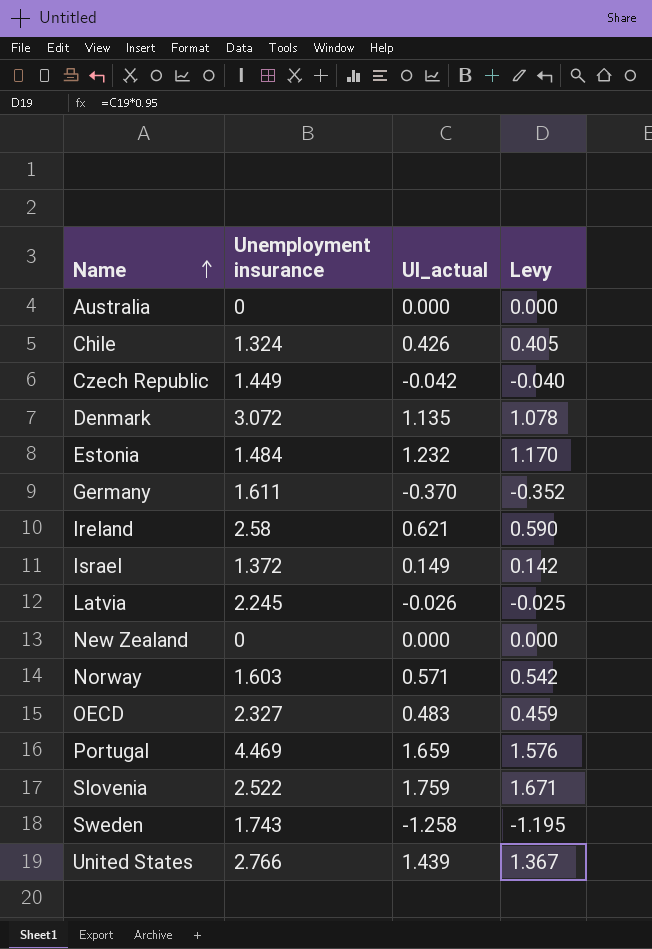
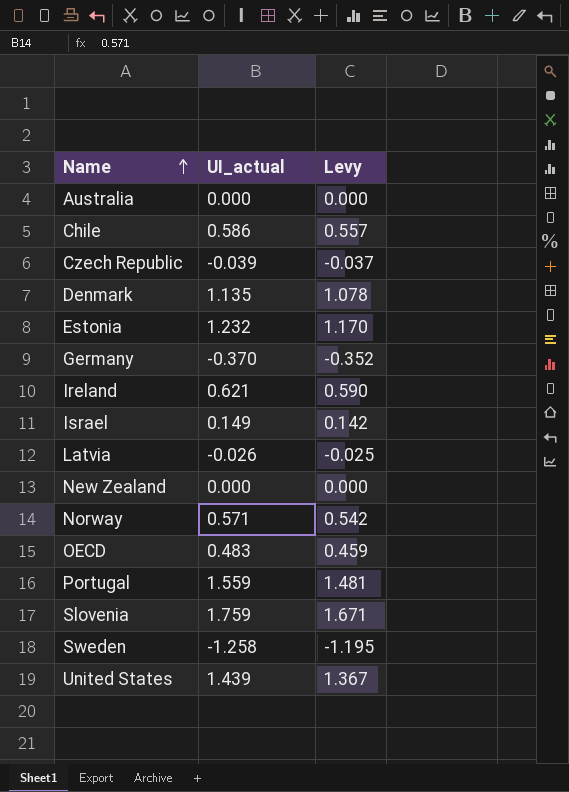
column Unemployment insurance | position: 2 -> none
Chile | UI_actual: 0.426 -> 0.586
Chile | Levy: 0.405 -> 0.557
Czech Republic | UI_actual: -0.042 -> -0.039
Czech Republic | Levy: -0.040 -> -0.037
Portugal | UI_actual: 1.659 -> 1.559
Portugal | Levy: 1.576 -> 1.481

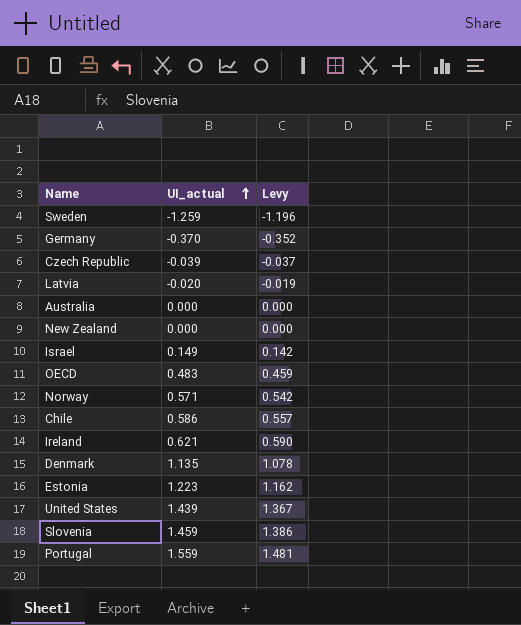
row order: Name ascending -> UI_actual ascending
Sweden | UI_actual: -1.258 -> -1.259
Sweden | Levy: -1.195 -> -1.196
Latvia | UI_actual: -0.026 -> -0.020
Latvia | Levy: -0.025 -> -0.019
Estonia | UI_actual: 1.232 -> 1.223
Estonia | Levy: 1.170 -> 1.162
Slovenia | UI_actual: 1.759 -> 1.459
Slovenia | Levy: 1.671 -> 1.386

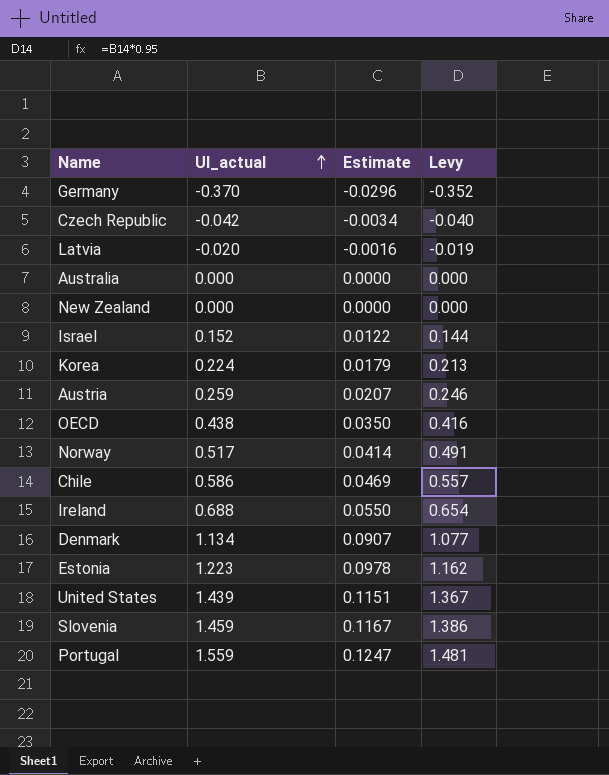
column Estimate | formula: none -> [UI_actual] * 0.08
row Sweden: -1.259 | -1.196 -> none
Czech Republic | UI_actual: -0.039 -> -0.042
Czech Republic | Levy: -0.037 -> -0.040
Israel | UI_actual: 0.149 -> 0.152
Israel | Levy: 0.142 -> 0.144
row Korea: none -> 0.224 | 0.0179 | 0.213
row Austria: none -> 0.259 | 0.0207 | 0.246
OECD | UI_actual: 0.483 -> 0.438
OECD | Levy: 0.459 -> 0.416
Norway | UI_actual: 0.571 -> 0.517
Norway | Levy: 0.542 -> 0.491
Ireland | UI_actual: 0.621 -> 0.688
Ireland | Levy: 0.590 -> 0.654
Denmark | UI_actual: 1.135 -> 1.134
Denmark | Levy: 1.078 -> 1.077

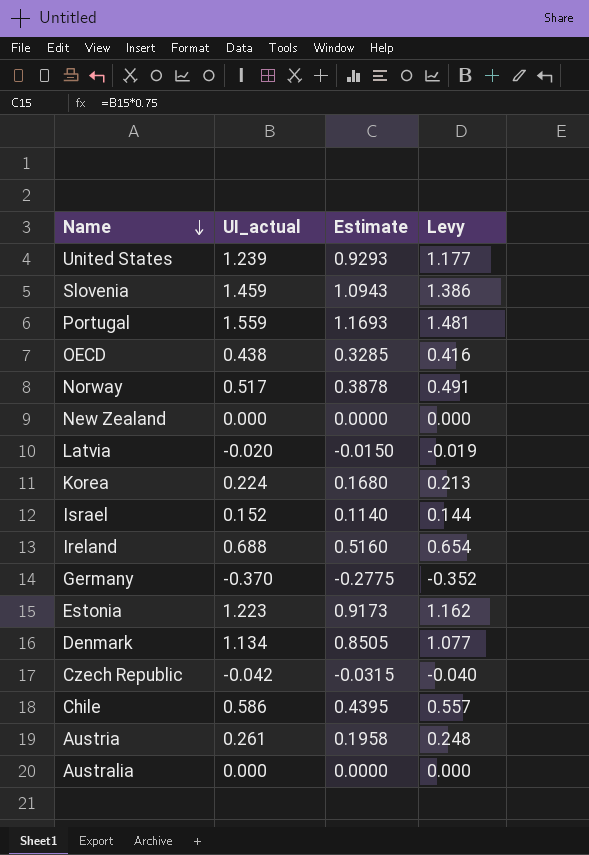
row order: UI_actual ascending -> Name descending
column Estimate | formula: [UI_actual] * 0.08 -> [UI_actual] * 0.75
United States | UI_actual: 1.439 -> 1.239
United States | Levy: 1.367 -> 1.177
Austria | UI_actual: 0.259 -> 0.261
Austria | Levy: 0.246 -> 0.248

